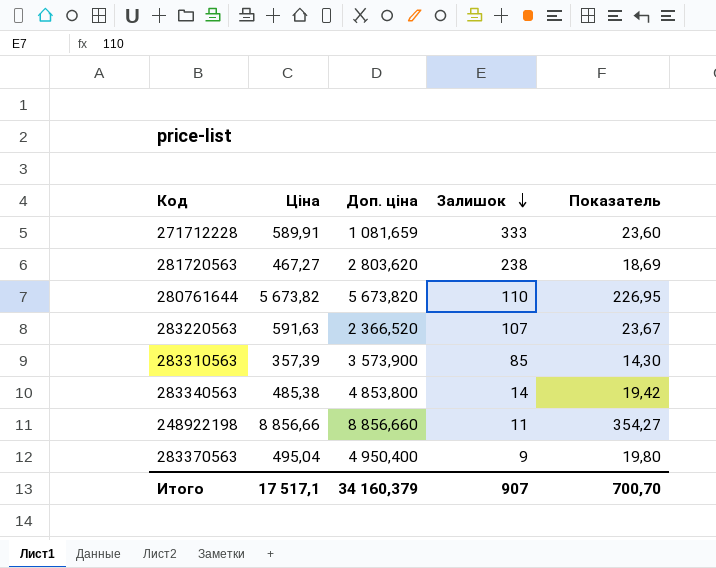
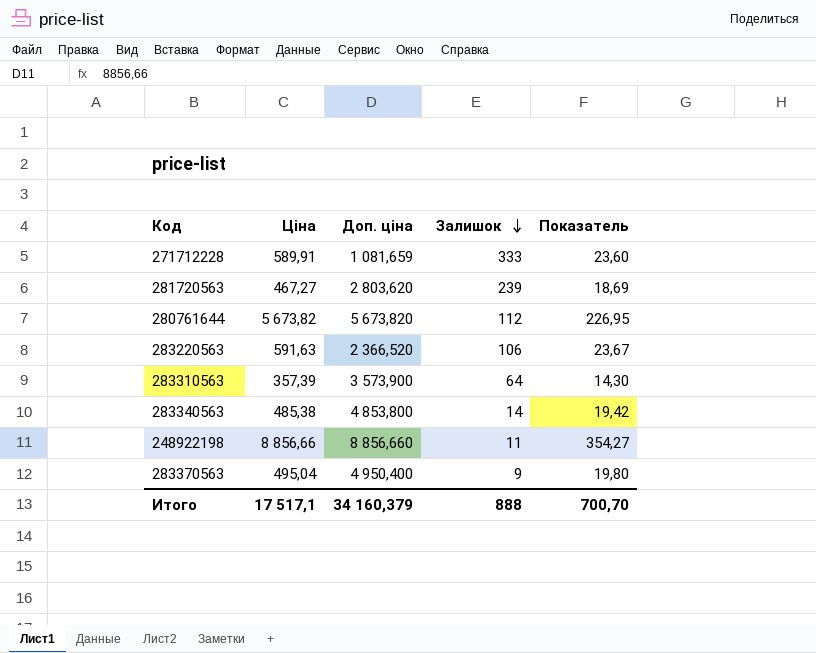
281720563 | Залишок: 238 -> 239
280761644 | Залишок: 110 -> 112
283220563 | Залишок: 107 -> 106
283310563 | Залишок: 85 -> 64
Итого | Залишок: 907 -> 888

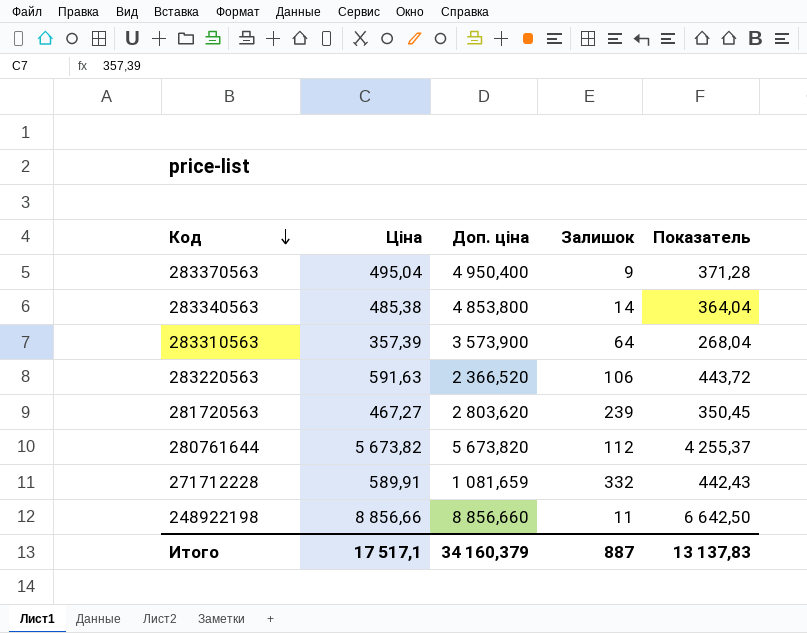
row order: Залишок descending -> Код descending
column Показатель | formula: [Ціна] * 0,04 -> [Ціна] * 0,75
271712228 | Залишок: 333 -> 332
Итого | Залишок: 888 -> 887
Итого | Показатель: 700,70 -> 13 137,83

